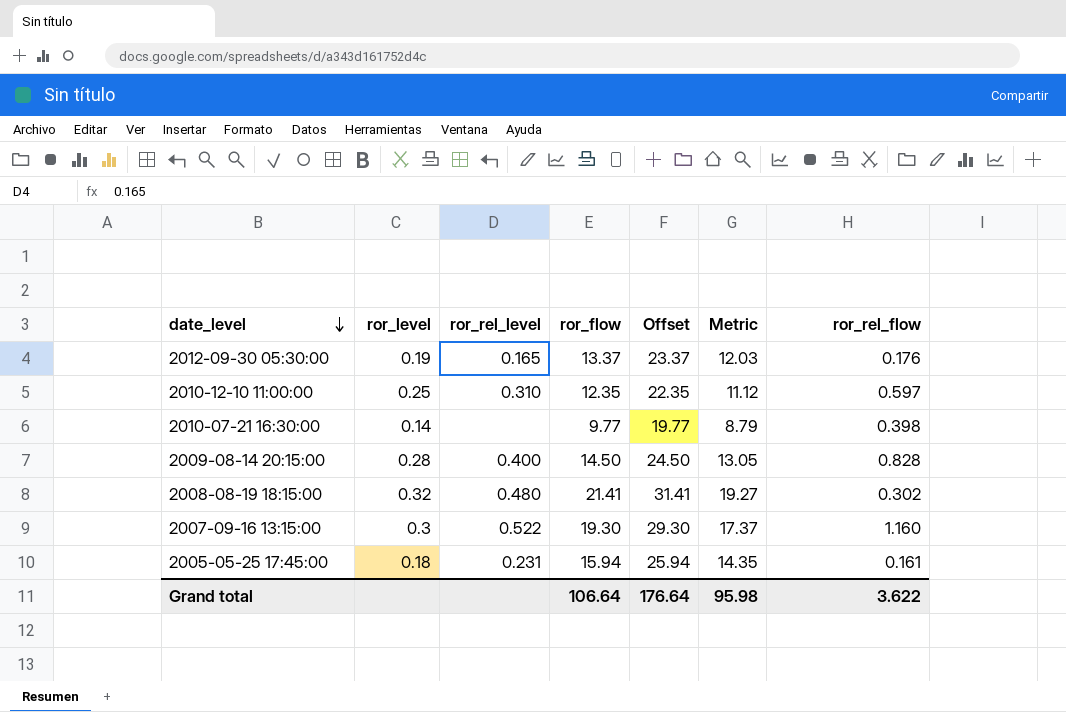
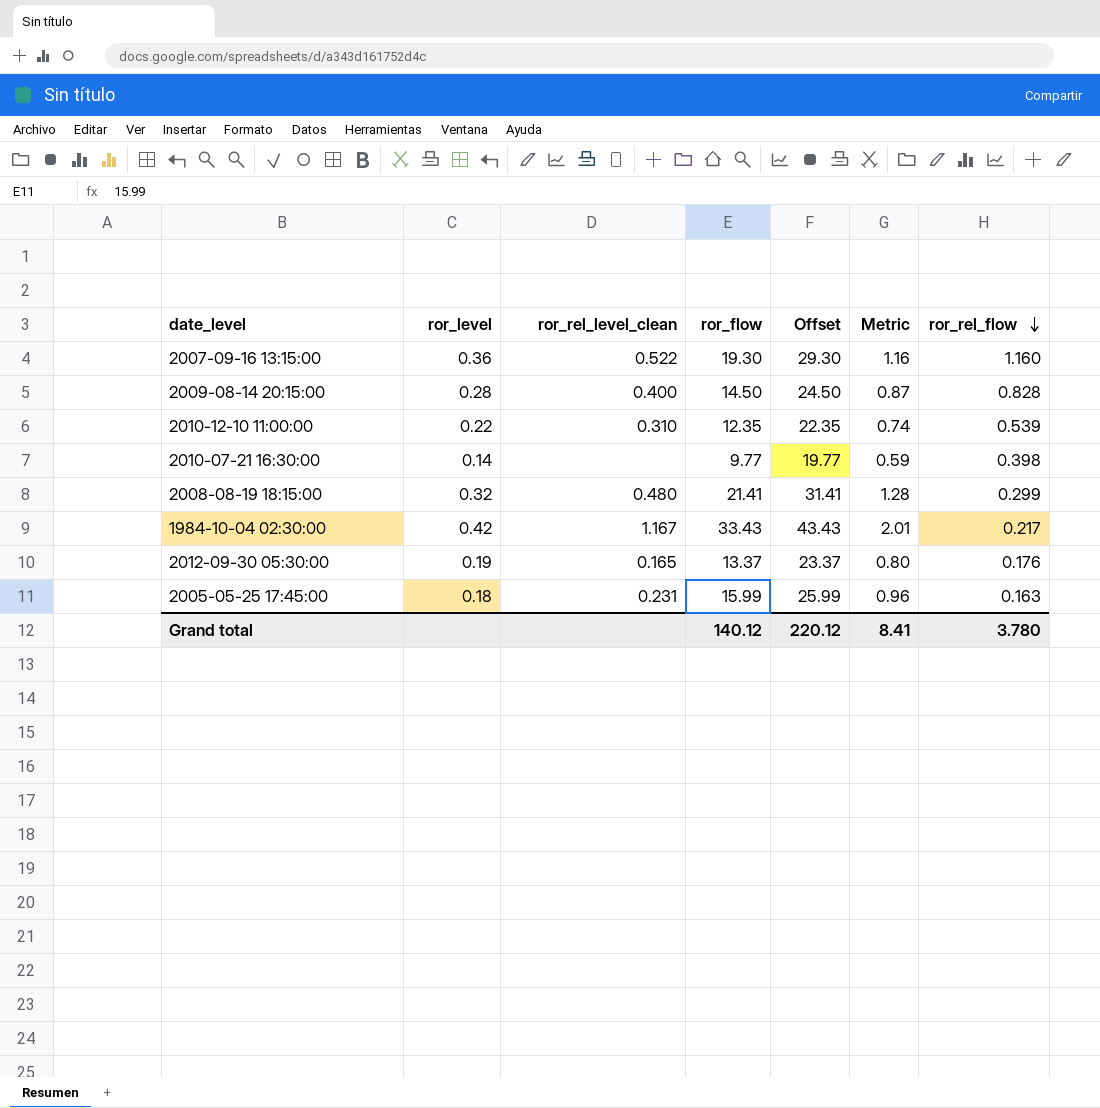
row order: date_level descending -> ror_rel_flow descending
column name: ror_rel_level -> ror_rel_level_clean
column Metric | formula: [ror_flow] * 0.9 -> [ror_flow] * 0.06
2007-09-16 13:15:00 | ror_level: 0.3 -> 0.36
2010-12-10 11:00:00 | ror_level: 0.25 -> 0.22
2010-12-10 11:00:00 | ror_rel_flow: 0.597 -> 0.539
2008-08-19 18:15:00 | ror_rel_flow: 0.302 -> 0.299
row 1984-10-04 02:30:00: none -> 0.42 | 1.167 | 33.43 | 43.43 | 2.01 | 0.217
2005-05-25 17:45:00 | ror_flow: 15.94 -> 15.99
2005-05-25 17:45:00 | Offset: 25.94 -> 25.99
2005-05-25 17:45:00 | ror_rel_flow: 0.161 -> 0.163
Grand total | ror_flow: 106.64 -> 140.12
Grand total | Offset: 176.64 -> 220.12
Grand total | Metric: 95.98 -> 8.41
Grand total | ror_rel_flow: 3.622 -> 3.780

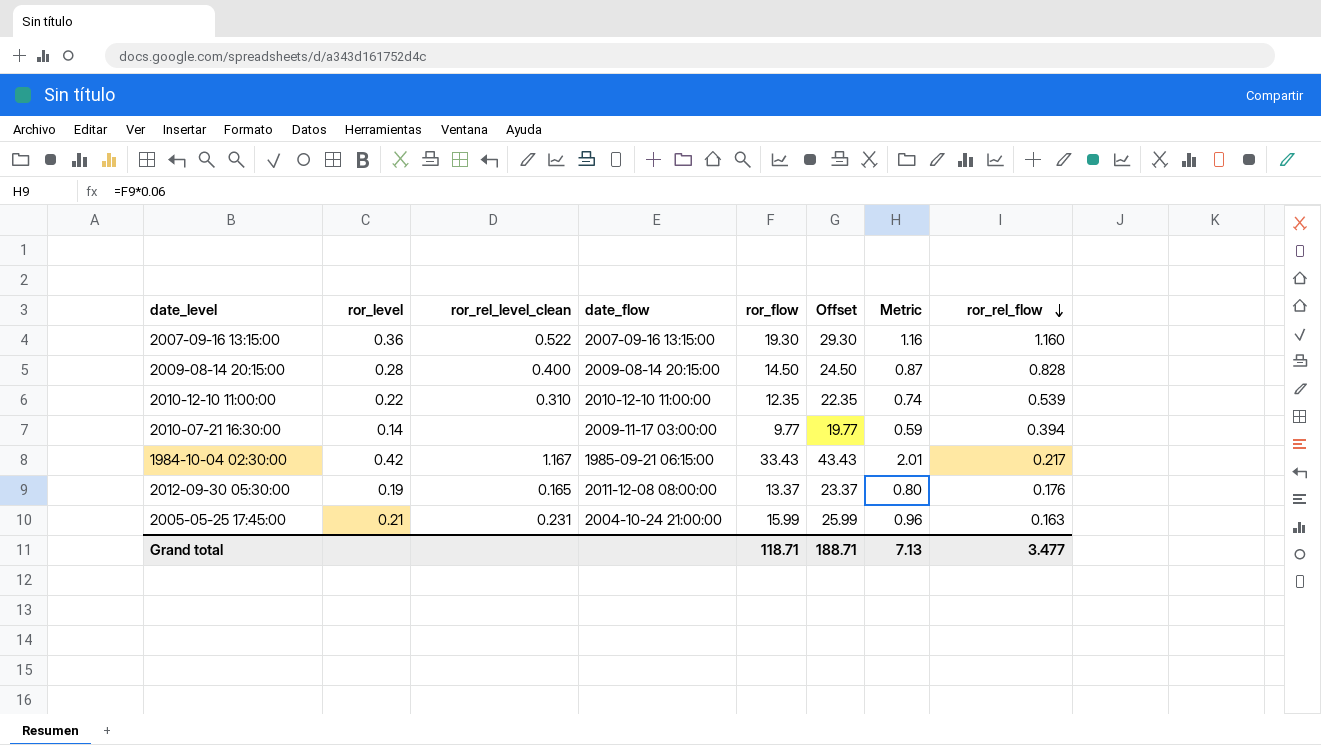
column date_flow | position: none -> 4
row 2008-08-19 18:15:00: 0.32 | 0.480 | 21.41 | 31.41 | 1.28 | 0.299 -> none
2010-07-21 16:30:00 | ror_rel_flow: 0.398 -> 0.394
2005-05-25 17:45:00 | ror_level: 0.18 -> 0.21
Grand total | ror_flow: 140.12 -> 118.71
Grand total | Offset: 220.12 -> 188.71
Grand total | Metric: 8.41 -> 7.13
Grand total | ror_rel_flow: 3.780 -> 3.477

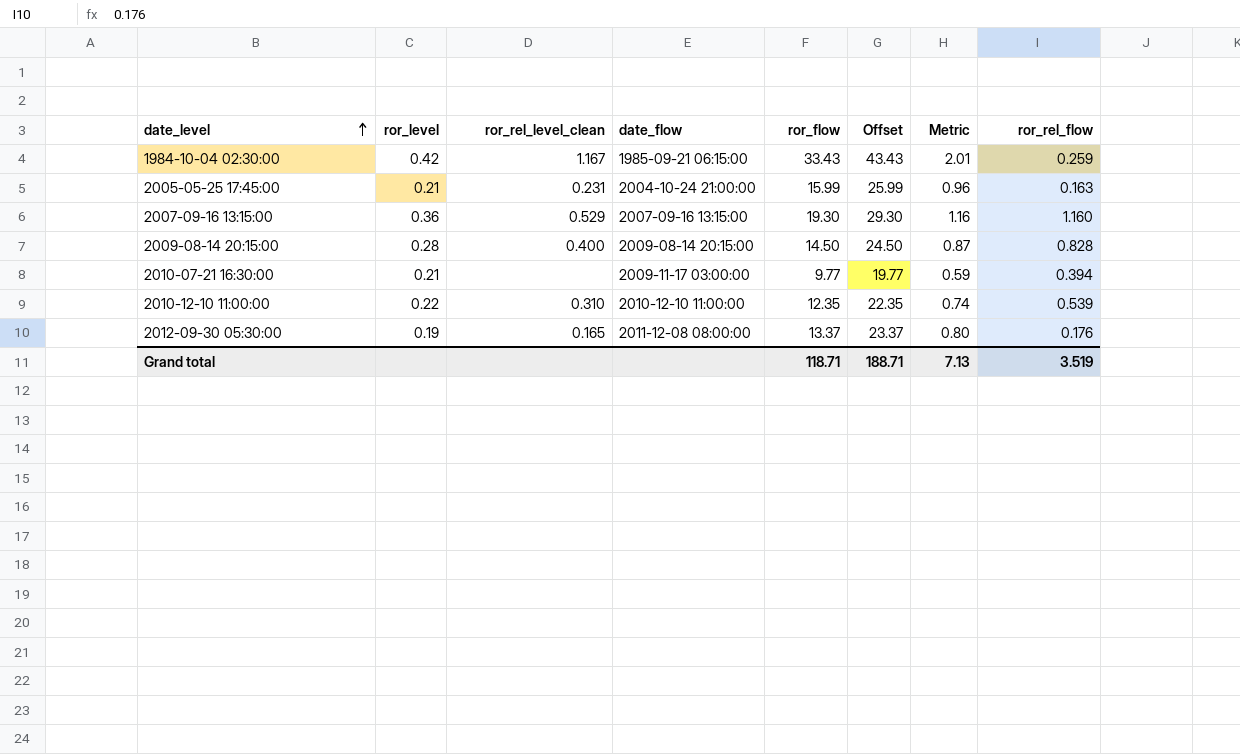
row order: ror_rel_flow descending -> date_level ascending
1984-10-04 02:30:00 | ror_rel_flow: 0.217 -> 0.259
2007-09-16 13:15:00 | ror_rel_level_clean: 0.522 -> 0.529
2010-07-21 16:30:00 | ror_level: 0.14 -> 0.21
Grand total | ror_rel_flow: 3.477 -> 3.519

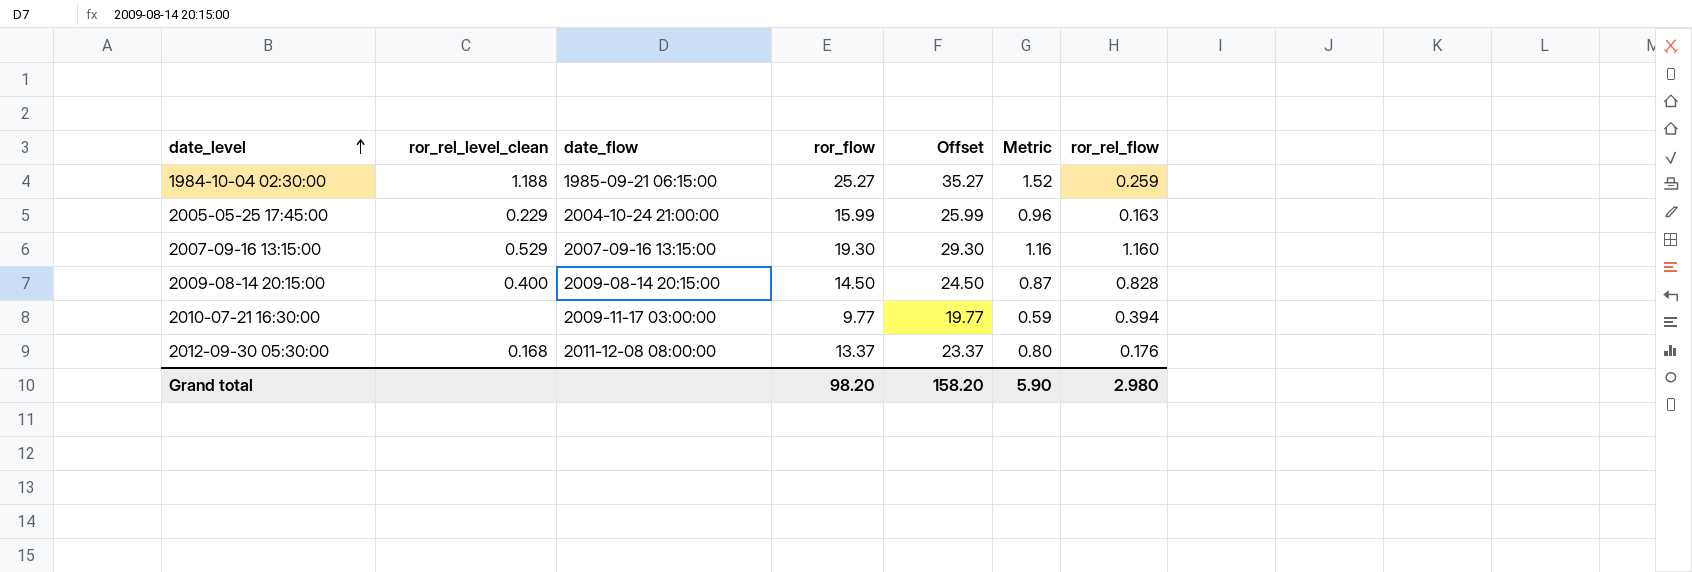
column ror_level | position: 2 -> none
row 2010-12-10 11:00:00: 0.22 | 0.310 | 2010-12-10 11:00:00 | 12.35 | 22.35 | 0.74 | 0.539 -> none
1984-10-04 02:30:00 | ror_rel_level_clean: 1.167 -> 1.188
1984-10-04 02:30:00 | ror_flow: 33.43 -> 25.27
1984-10-04 02:30:00 | Offset: 43.43 -> 35.27
1984-10-04 02:30:00 | Metric: 2.01 -> 1.52
2005-05-25 17:45:00 | ror_rel_level_clean: 0.231 -> 0.229
2012-09-30 05:30:00 | ror_rel_level_clean: 0.165 -> 0.168
Grand total | ror_flow: 118.71 -> 98.20
Grand total | Offset: 188.71 -> 158.20
Grand total | Metric: 7.13 -> 5.90
Grand total | ror_rel_flow: 3.519 -> 2.980

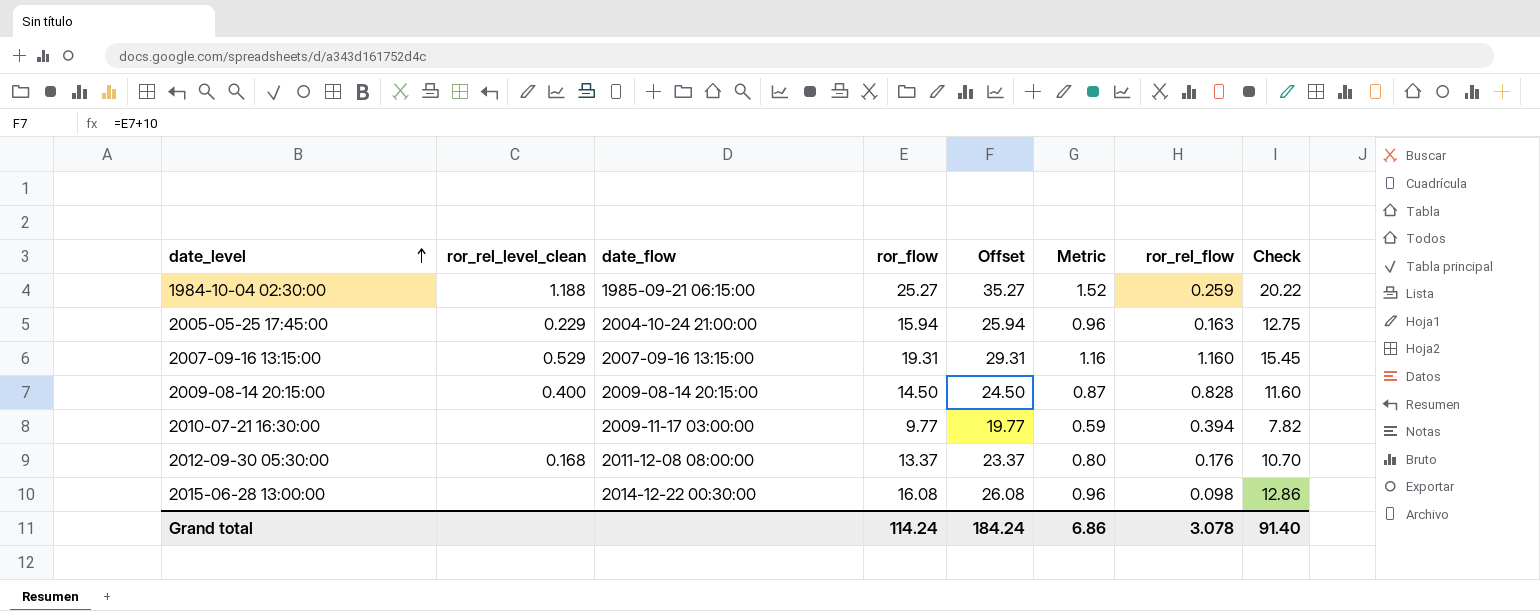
column Check | formula: none -> [ror_flow] * 0.8
2005-05-25 17:45:00 | ror_flow: 15.99 -> 15.94
2005-05-25 17:45:00 | Offset: 25.99 -> 25.94
2007-09-16 13:15:00 | ror_flow: 19.30 -> 19.31
2007-09-16 13:15:00 | Offset: 29.30 -> 29.31
row 2015-06-28 13:00:00: none -> none | 2014-12-22 00:30:00 | 16.08 | 26.08 | 0.96 | 0.098 | 12.86
Grand total | ror_flow: 98.20 -> 114.24
Grand total | Offset: 158.20 -> 184.24
Grand total | Metric: 5.90 -> 6.86
Grand total | ror_rel_flow: 2.980 -> 3.078

